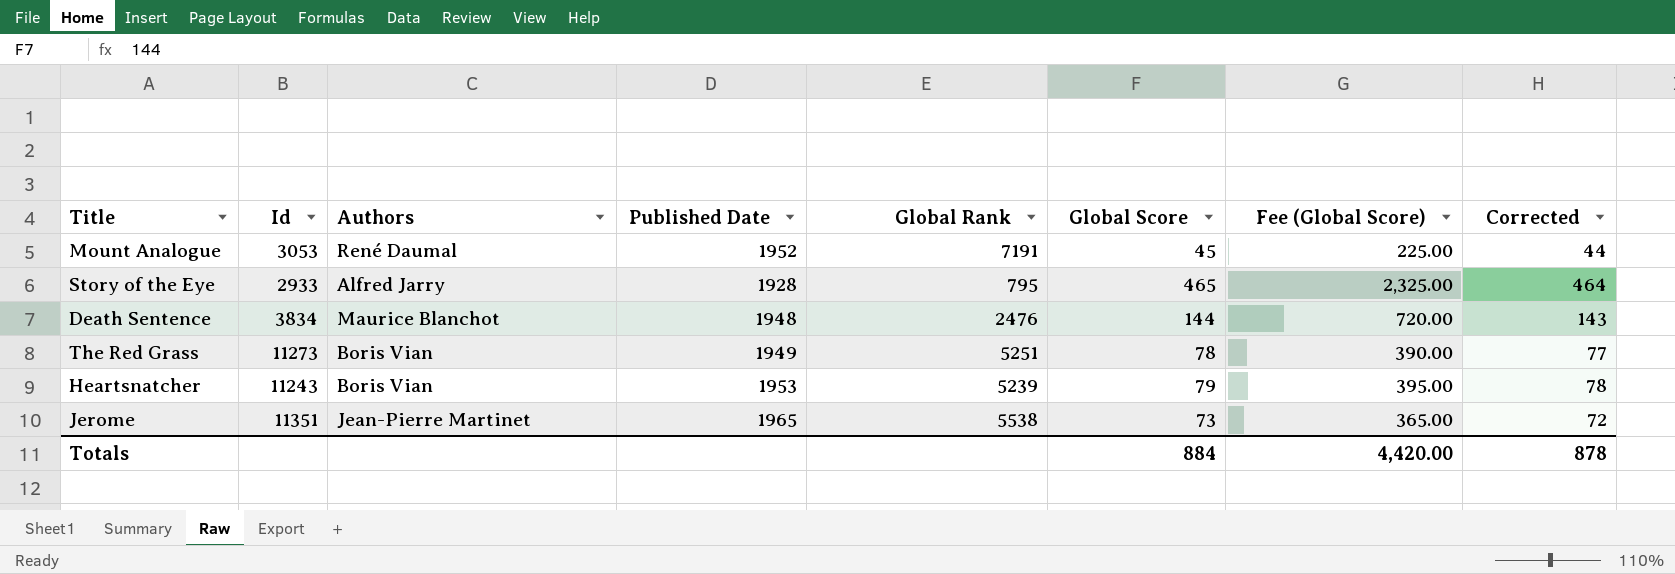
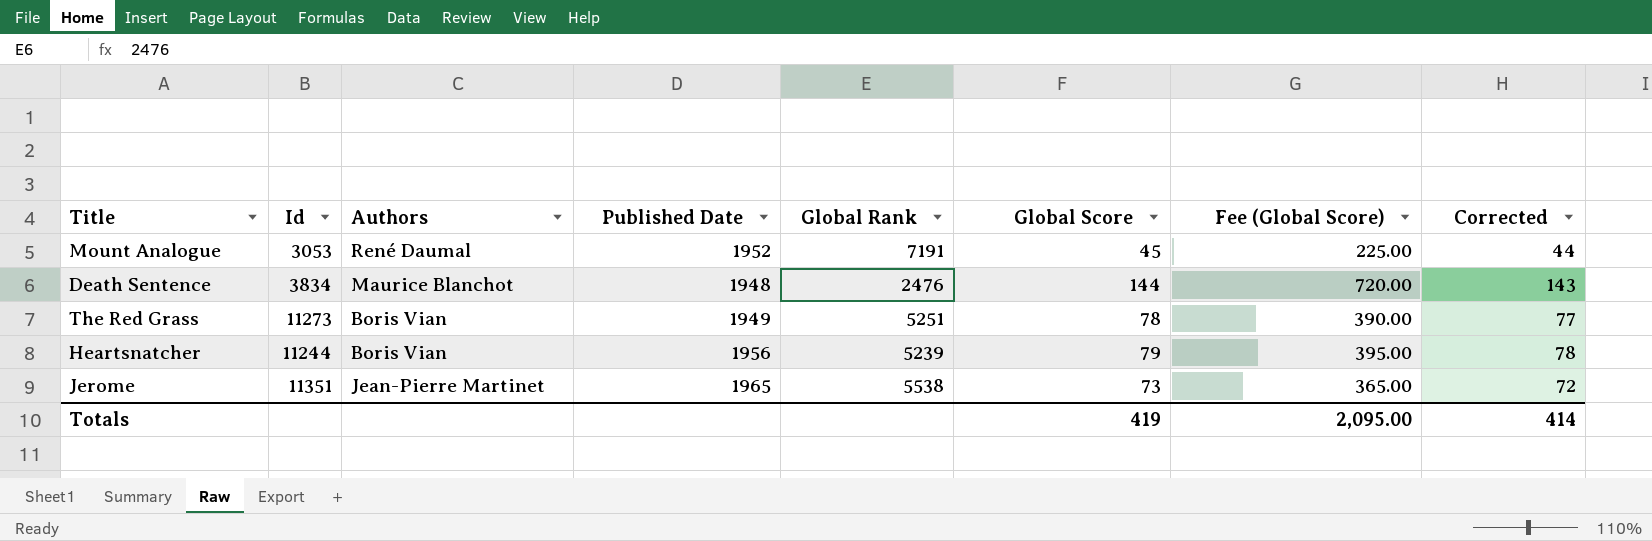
row Story of the Eye: 2933 | Alfred Jarry | 1928 | 795 | 465 | 2,325.00 | 464 -> none
Heartsnatcher | Id: 11243 -> 11244
Heartsnatcher | Published Date: 1953 -> 1956
Totals | Global Score: 884 -> 419
Totals | Fee (Global Score): 4,420.00 -> 2,095.00
Totals | Corrected: 878 -> 414

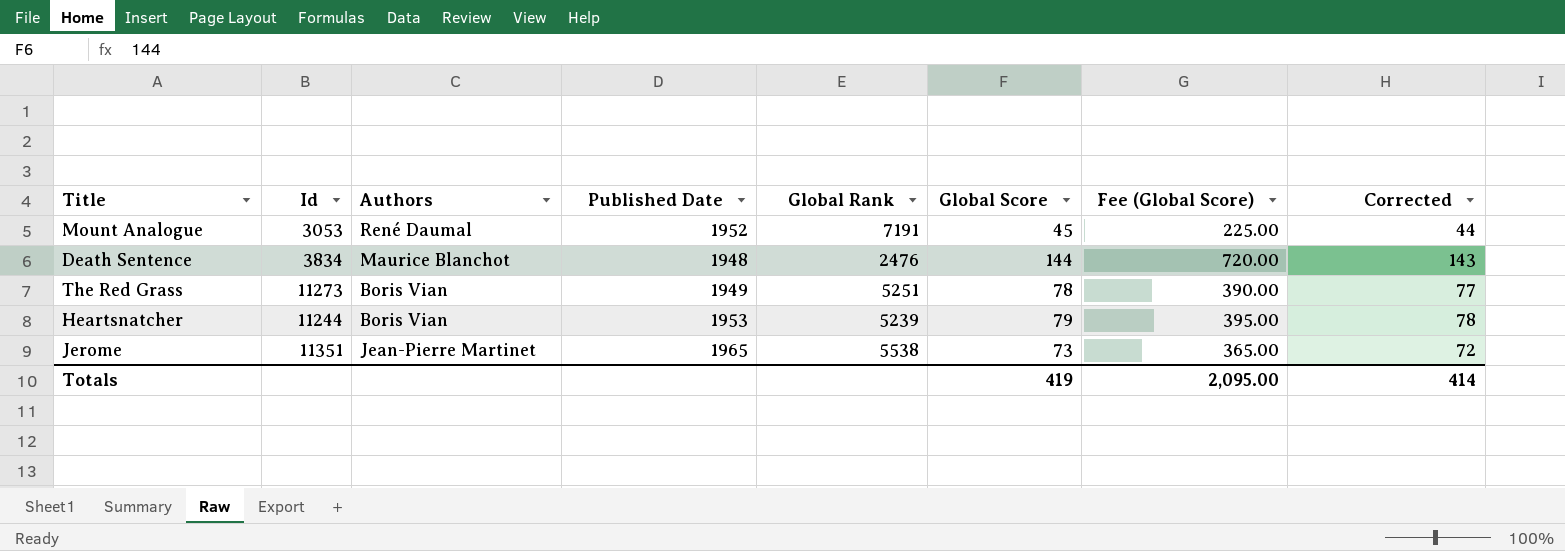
Heartsnatcher | Published Date: 1956 -> 1953

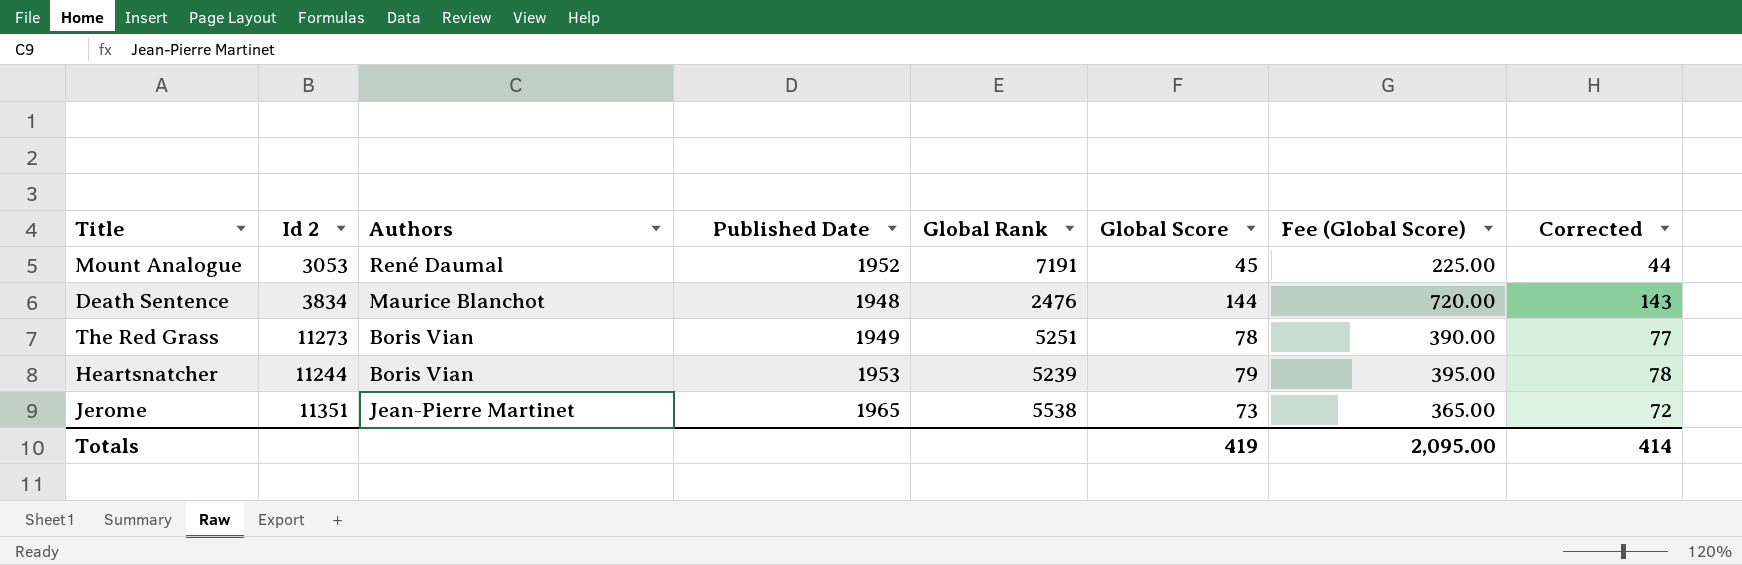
column name: Id -> Id 2

